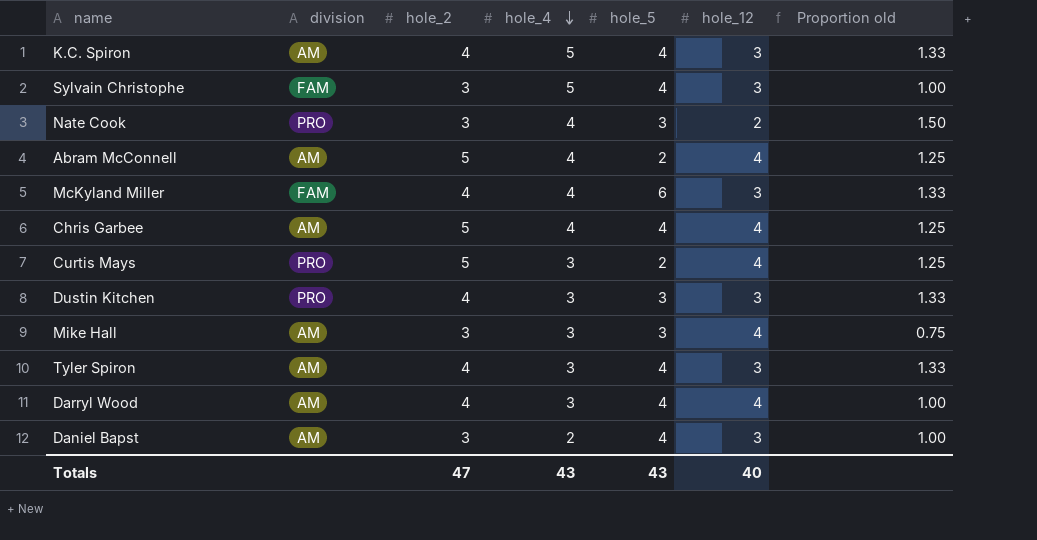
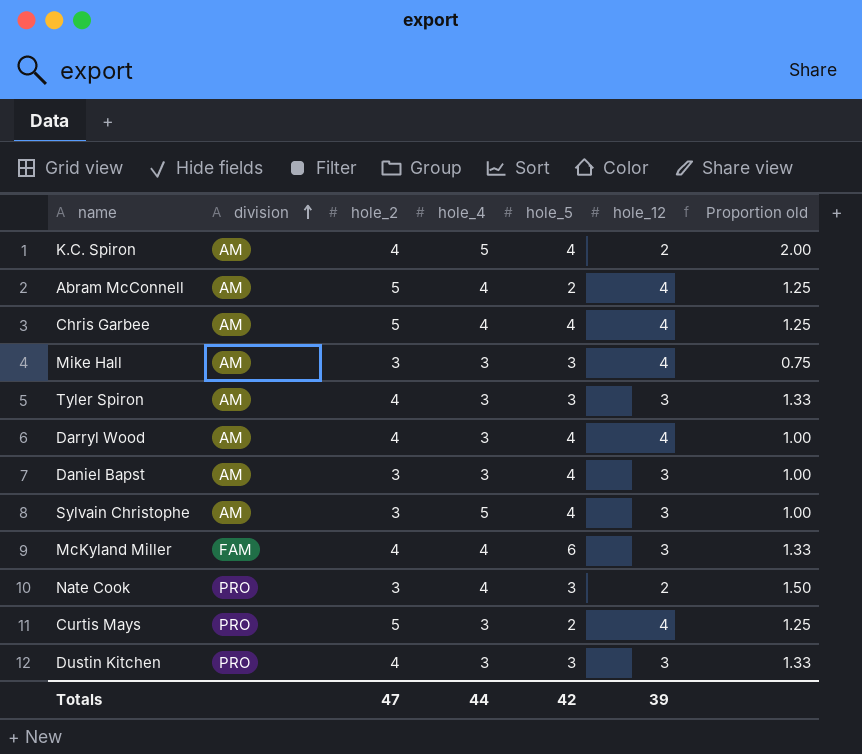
row order: hole_4 descending -> division ascending
K.C. Spiron | hole_12: 3 -> 2
K.C. Spiron | Proportion old: 1.33 -> 2.00
Tyler Spiron | hole_5: 4 -> 3
Daniel Bapst | hole_4: 2 -> 3
Sylvain Christophe | division: FAM -> AM
Totals | hole_4: 43 -> 44
Totals | hole_5: 43 -> 42
Totals | hole_12: 40 -> 39

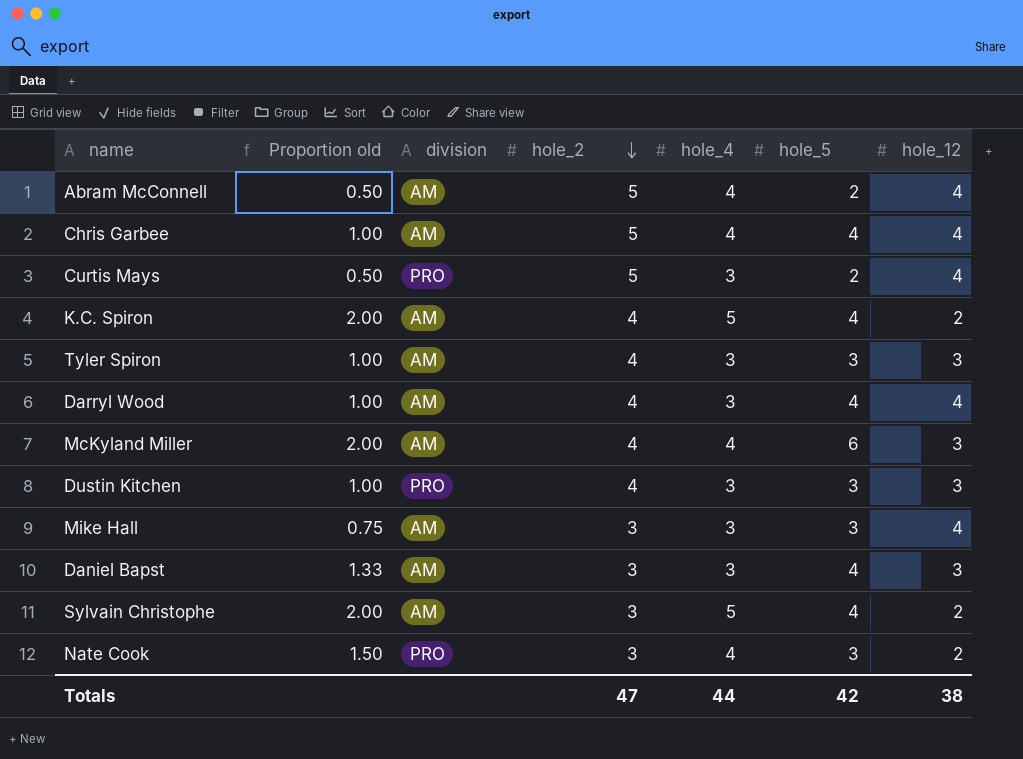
row order: division ascending -> hole_2 descending
column Proportion old | formula: [hole_2] / [hole_12] -> [hole_5] / [hole_12]
column Proportion old | position: 7 -> 2
McKyland Miller | division: FAM -> AM
Sylvain Christophe | hole_12: 3 -> 2
Totals | hole_12: 39 -> 38

